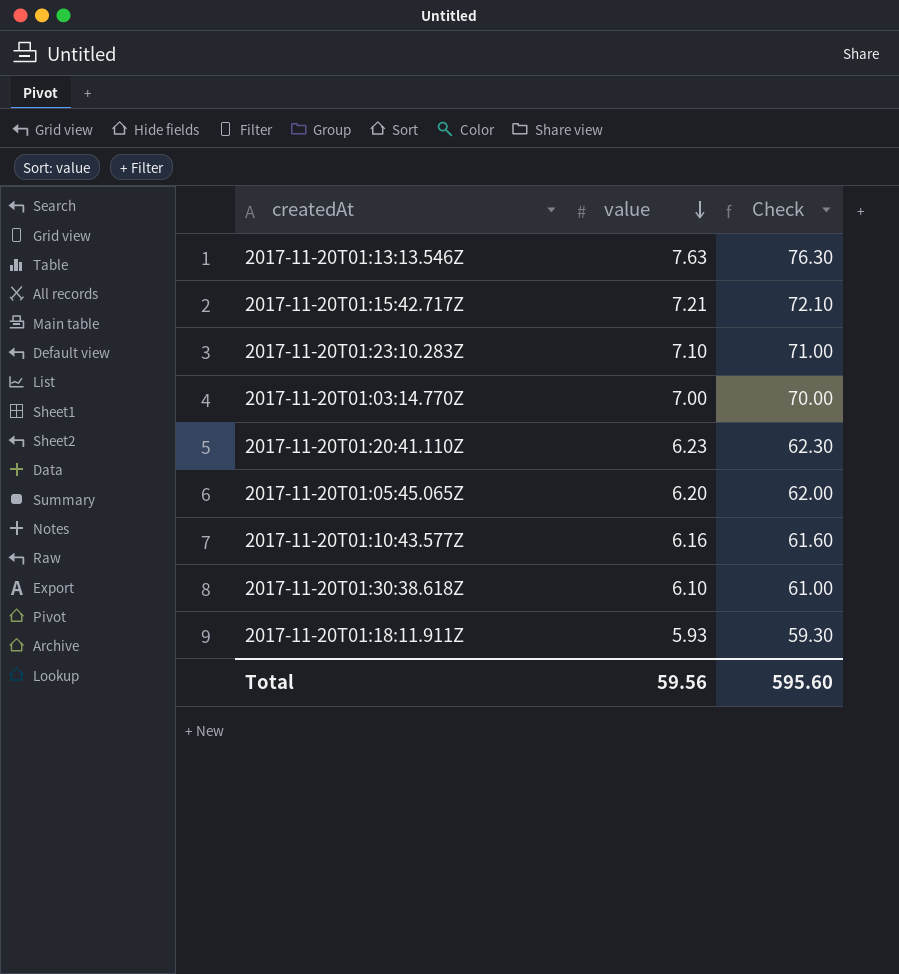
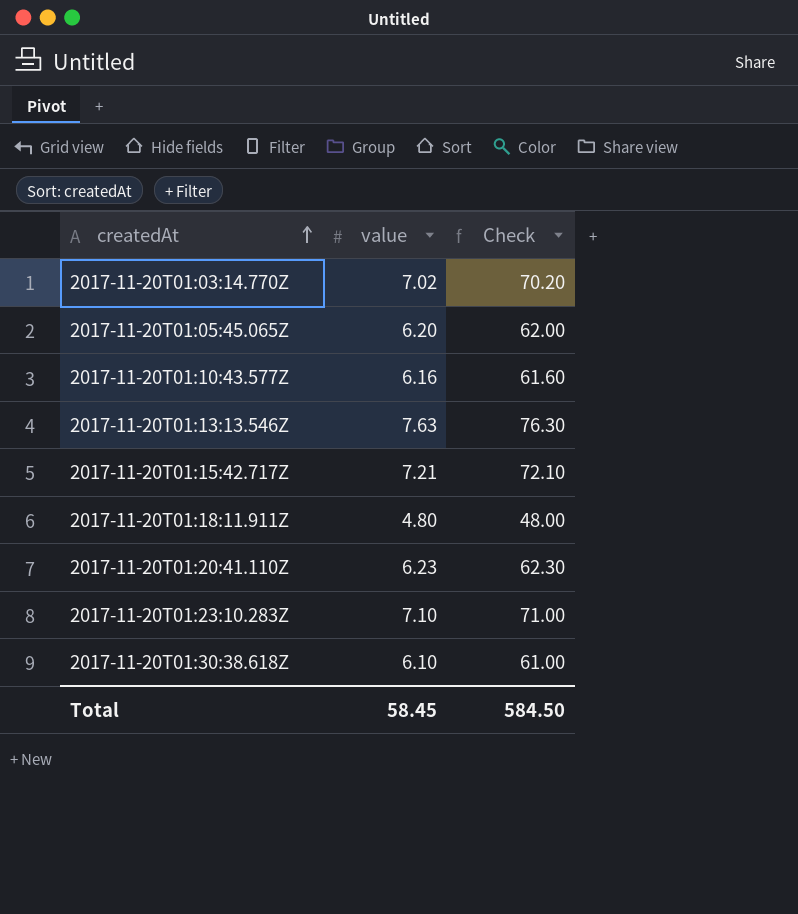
row order: value descending -> createdAt ascending
2017-11-20T01:03:14.770Z | value: 7.00 -> 7.02
2017-11-20T01:03:14.770Z | Check: 70.00 -> 70.20
2017-11-20T01:18:11.911Z | value: 5.93 -> 4.80
2017-11-20T01:18:11.911Z | Check: 59.30 -> 48.00
Total | value: 59.56 -> 58.45
Total | Check: 595.60 -> 584.50

